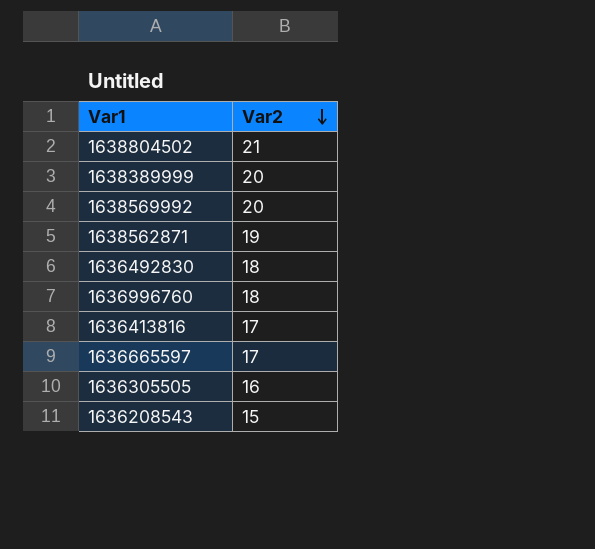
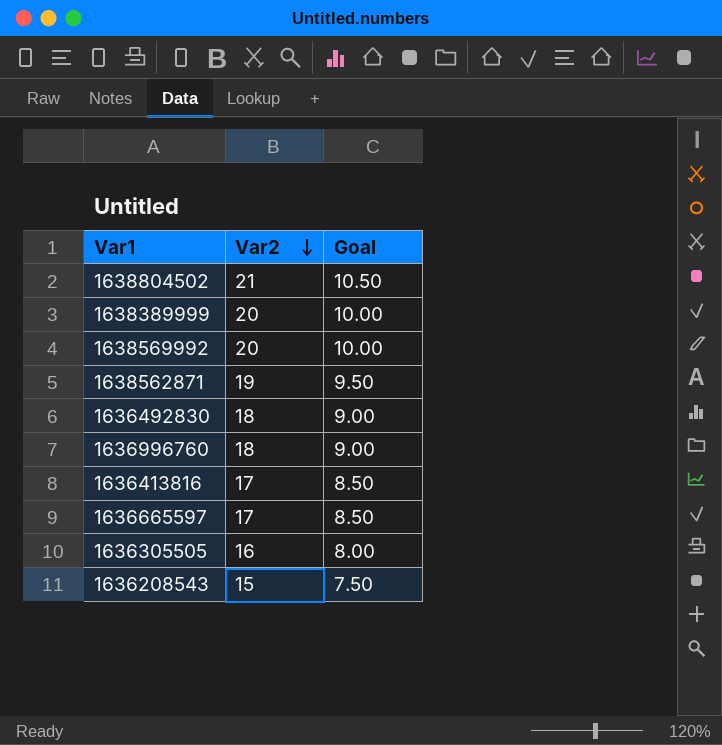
column Goal | formula: none -> [Var2] * 0.5

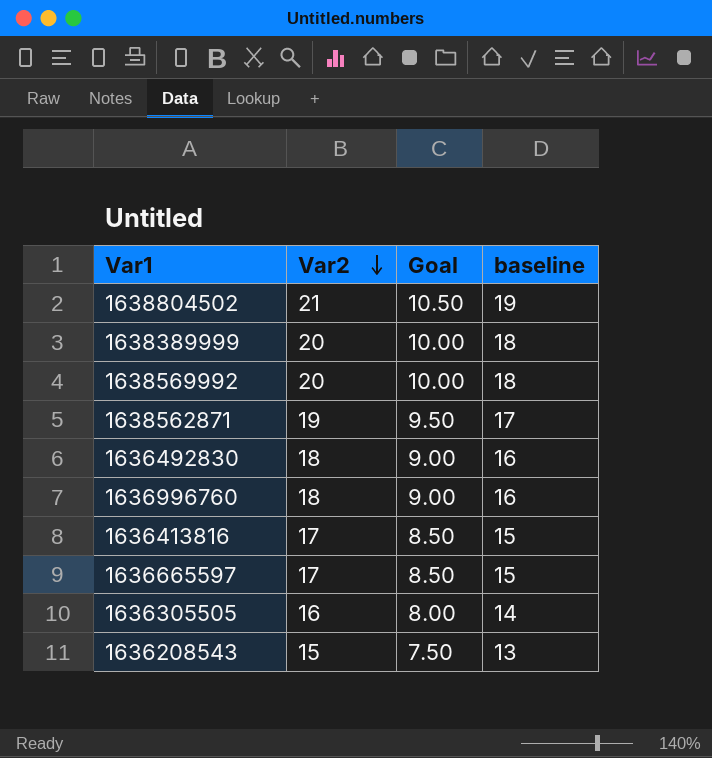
column baseline | formula: none -> [Var2] - 2

